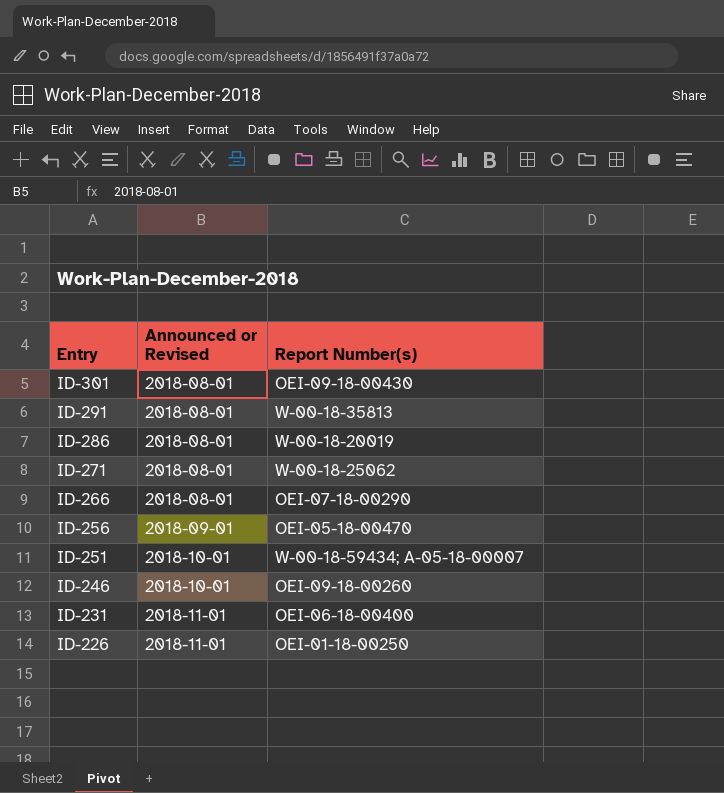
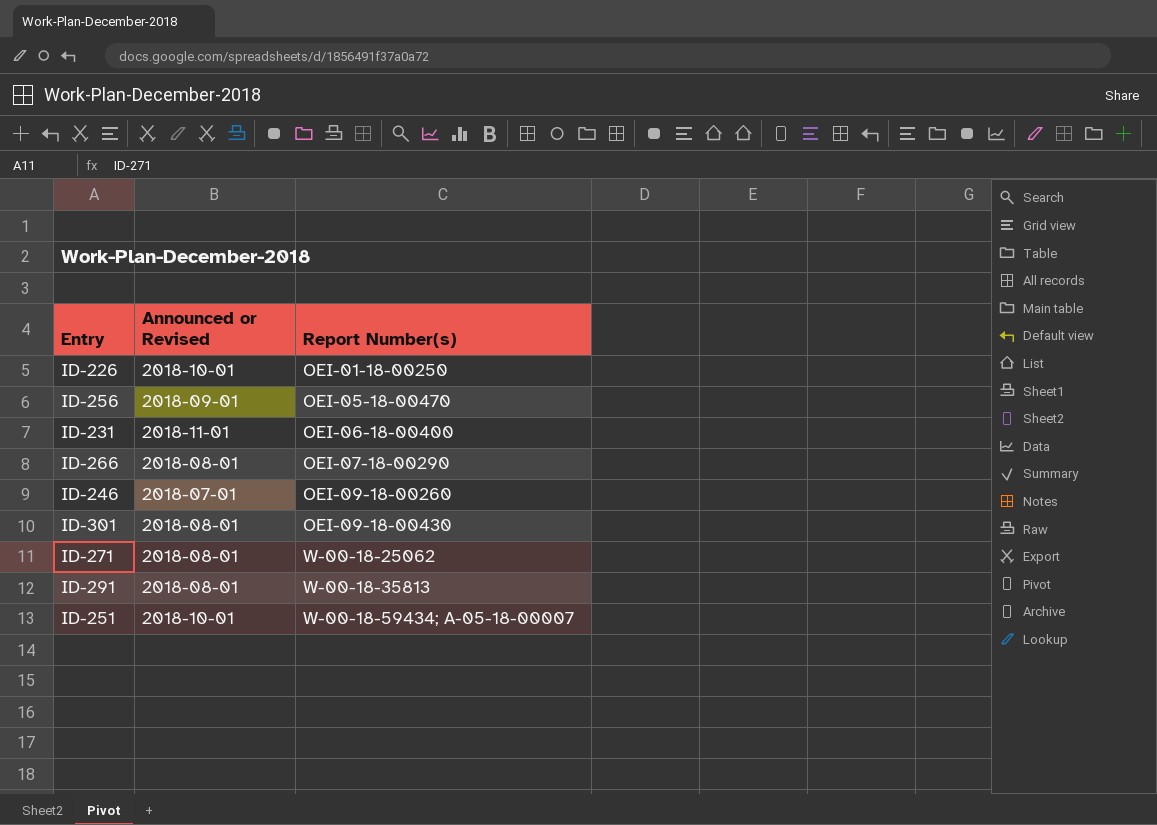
row order: Entry descending -> Report Number(s) ascending
row ID-286: 2018-08-01 | W-00-18-20019 -> none
ID-226 | Announced or Revised: 2018-11-01 -> 2018-10-01
ID-246 | Announced or Revised: 2018-10-01 -> 2018-07-01

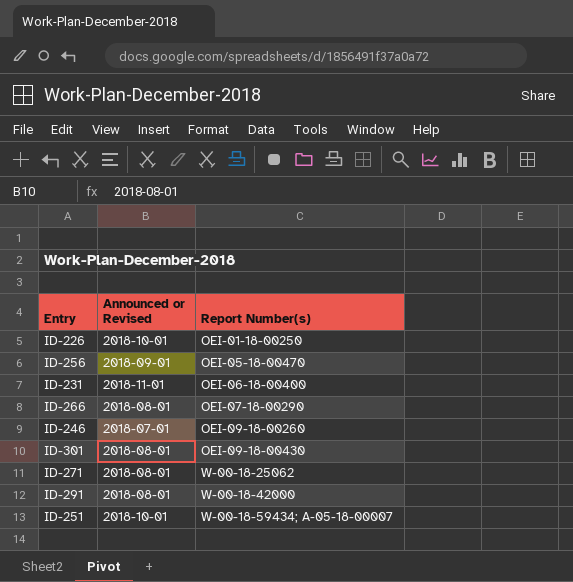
ID-291 | Report Number(s): W-00-18-35813 -> W-00-18-42000

